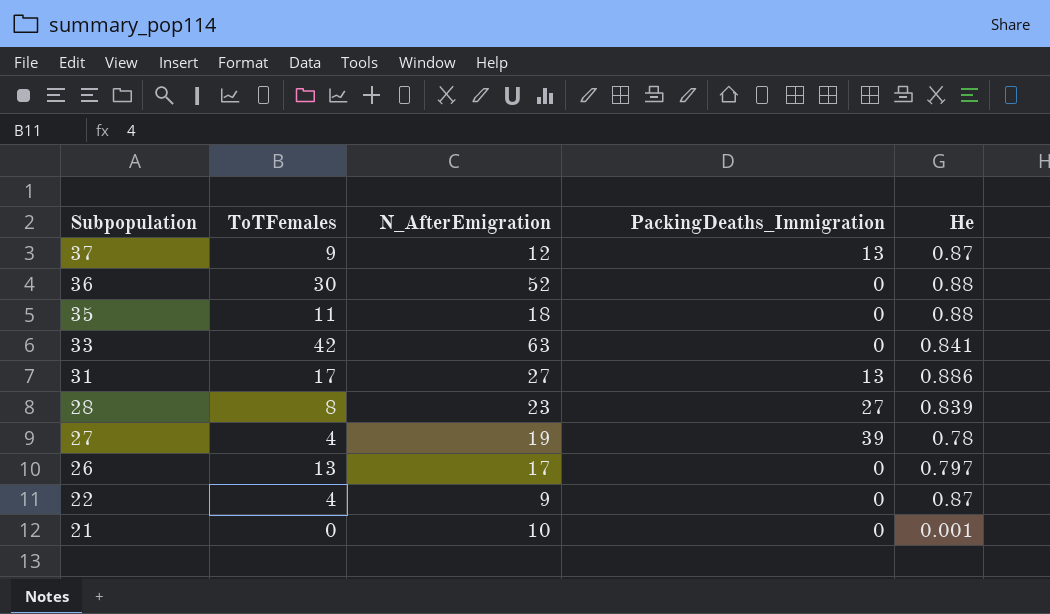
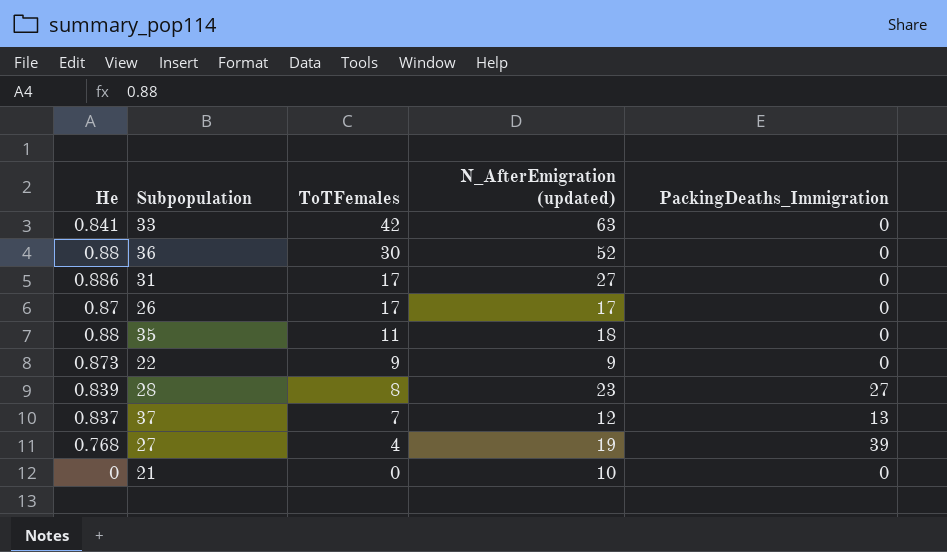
row order: Subpopulation descending -> ToTFemales descending
column He | position: 5 -> 1
column name: N_AfterEmigration -> N_AfterEmigration (updated)
31 | PackingDeaths_Immigration: 13 -> 0
26 | He: 0.797 -> 0.87
26 | ToTFemales: 13 -> 17
22 | He: 0.87 -> 0.873
22 | ToTFemales: 4 -> 9
37 | He: 0.87 -> 0.837
37 | ToTFemales: 9 -> 7
27 | He: 0.78 -> 0.768
21 | He: 0.001 -> 0

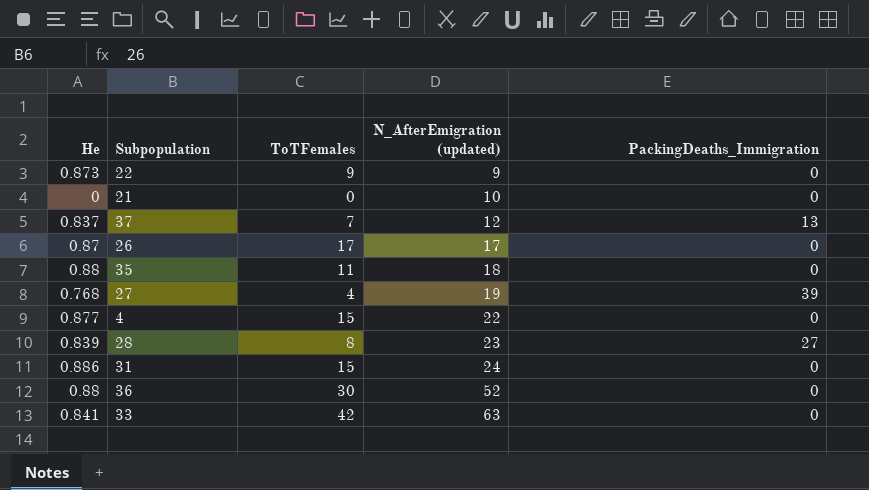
row order: ToTFemales descending -> N_AfterEmigration (updated) ascending
row 4: none -> 0.877 | 15 | 22 | 0
31 | ToTFemales: 17 -> 15
31 | N_AfterEmigration (updated): 27 -> 24

